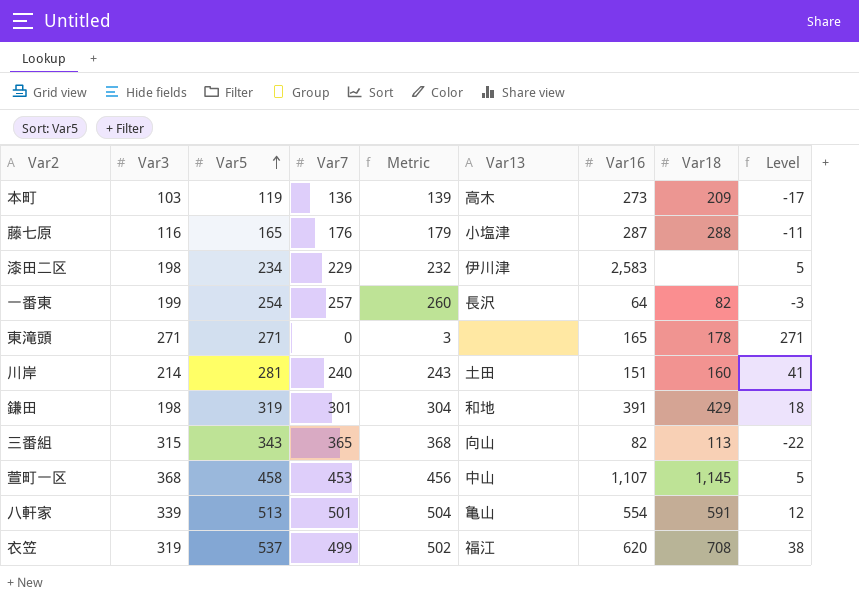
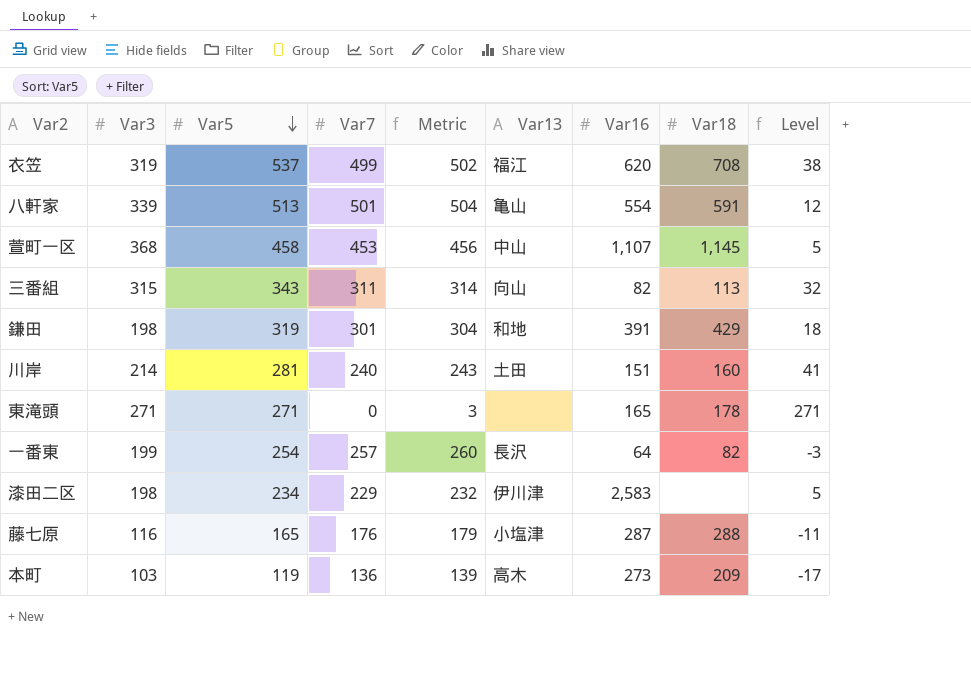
row order: Var5 ascending -> Var5 descending
三番組 | Var7: 365 -> 311
三番組 | Metric: 368 -> 314
三番組 | Level: -22 -> 32

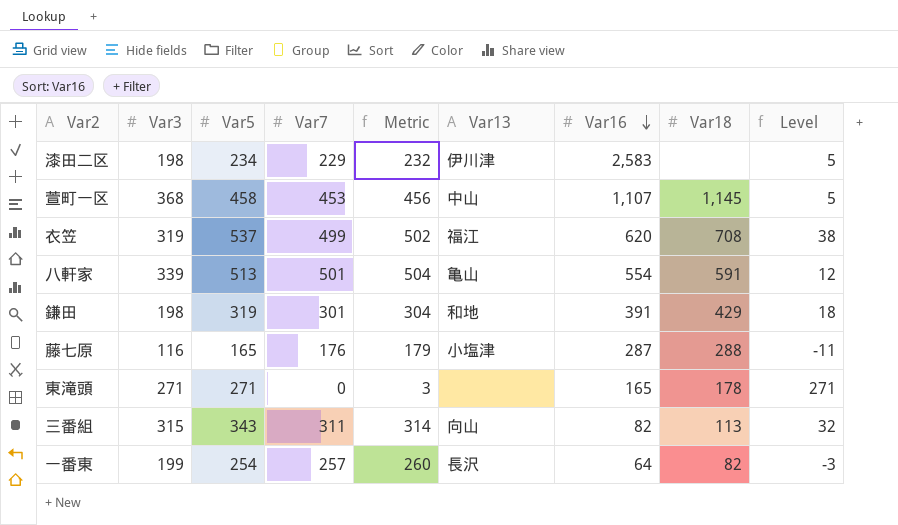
row order: Var5 descending -> Var16 descending
row 川岸: 214 | 281 | 240 | 243 | 土田 | 151 | 160 | 41 -> none
row 本町: 103 | 119 | 136 | 139 | 高木 | 273 | 209 | -17 -> none

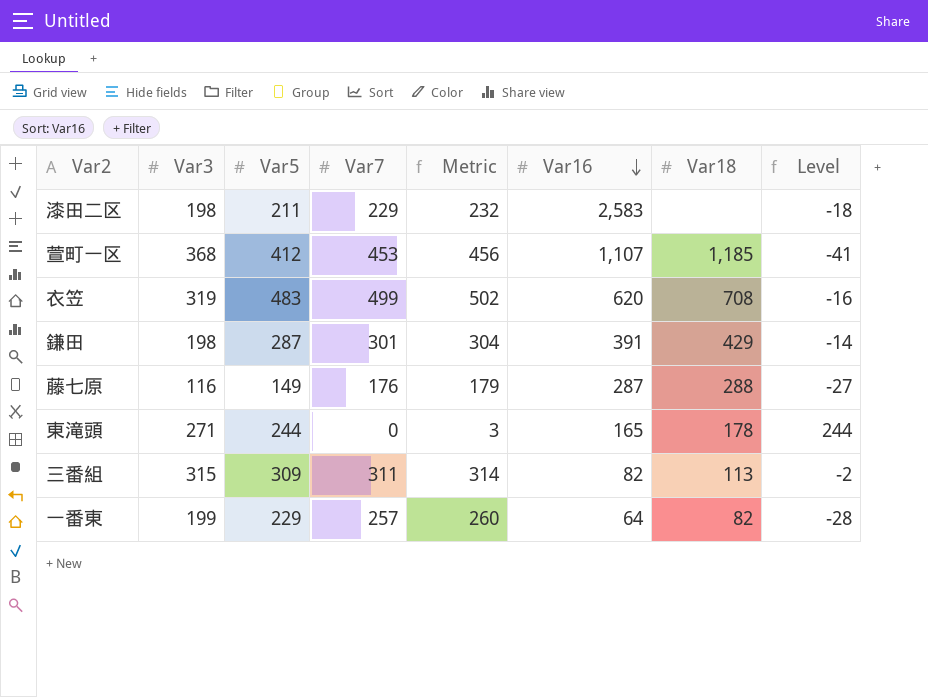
column Var13 | position: 6 -> none
row 八軒家: 339 | 513 | 501 | 504 | 亀山 | 554 | 591 | 12 -> none
漆田二区 | Var5: 234 -> 211
漆田二区 | Level: 5 -> -18
萱町一区 | Var5: 458 -> 412
萱町一区 | Var18: 1,145 -> 1,185
萱町一区 | Level: 5 -> -41
衣笠 | Var5: 537 -> 483
衣笠 | Level: 38 -> -16
鎌田 | Var5: 319 -> 287
鎌田 | Level: 18 -> -14
藤七原 | Var5: 165 -> 149
藤七原 | Level: -11 -> -27
東滝頭 | Var5: 271 -> 244
東滝頭 | Level: 271 -> 244
三番組 | Var5: 343 -> 309
三番組 | Level: 32 -> -2
一番東 | Var5: 254 -> 229
一番東 | Level: -3 -> -28

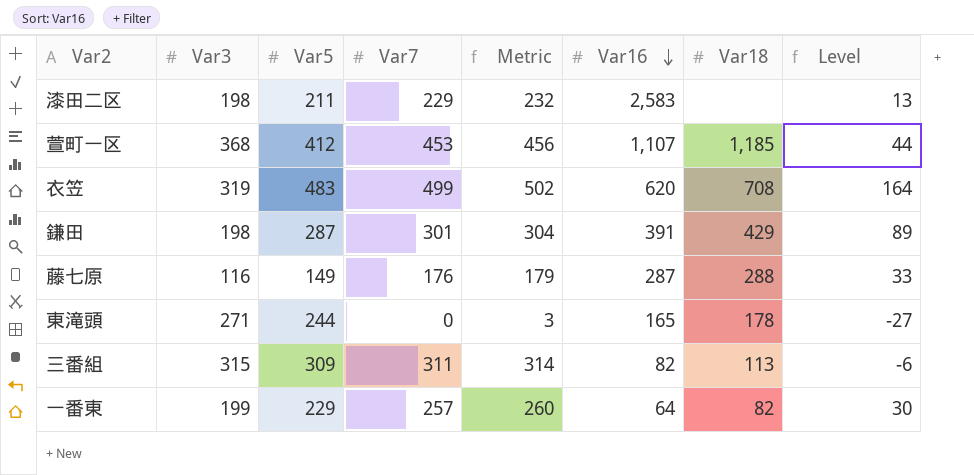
column Level | formula: [Var5] - [Var7] -> [Var5] - [Var3]

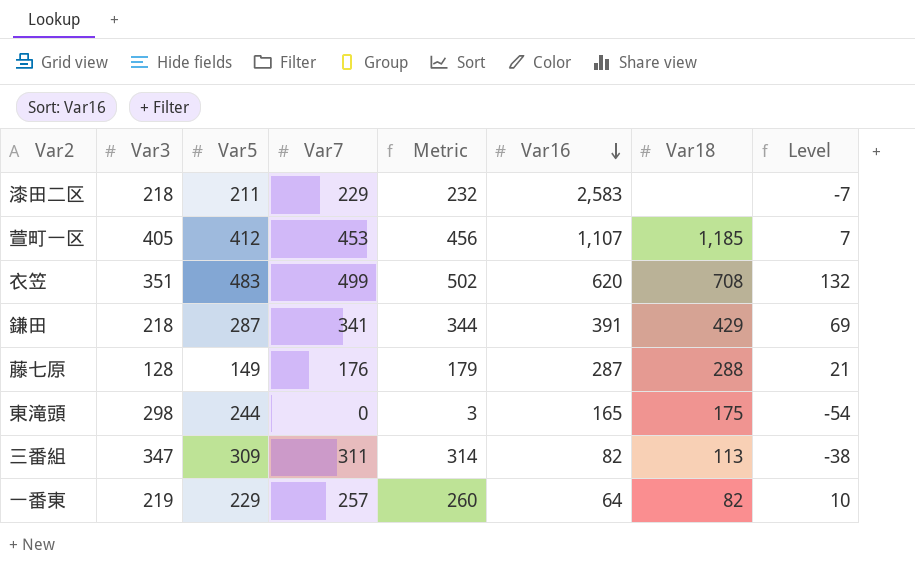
漆田二区 | Var3: 198 -> 218
漆田二区 | Level: 13 -> -7
萱町一区 | Var3: 368 -> 405
萱町一区 | Level: 44 -> 7
衣笠 | Var3: 319 -> 351
衣笠 | Level: 164 -> 132
鎌田 | Var3: 198 -> 218
鎌田 | Var7: 301 -> 341
鎌田 | Metric: 304 -> 344
鎌田 | Level: 89 -> 69
藤七原 | Var3: 116 -> 128
藤七原 | Level: 33 -> 21
東滝頭 | Var3: 271 -> 298
東滝頭 | Var18: 178 -> 175
東滝頭 | Level: -27 -> -54
三番組 | Var3: 315 -> 347
三番組 | Level: -6 -> -38
一番東 | Var3: 199 -> 219
一番東 | Level: 30 -> 10

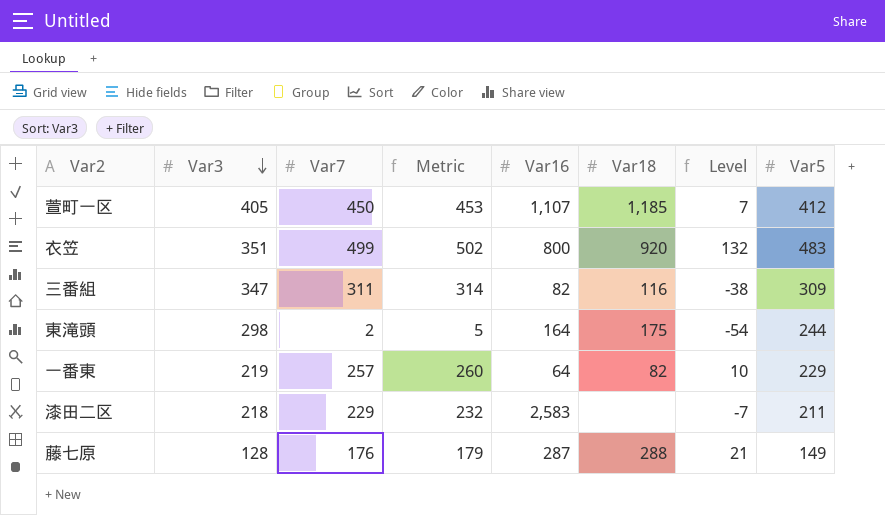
row order: Var16 descending -> Var3 descending
column Var5 | position: 3 -> 8
row 鎌田: 218 | 287 | 341 | 344 | 391 | 429 | 69 -> none
萱町一区 | Var7: 453 -> 450
萱町一区 | Metric: 456 -> 453
衣笠 | Var16: 620 -> 800
衣笠 | Var18: 708 -> 920
三番組 | Var18: 113 -> 116
東滝頭 | Var7: 0 -> 2
東滝頭 | Metric: 3 -> 5
東滝頭 | Var16: 165 -> 164

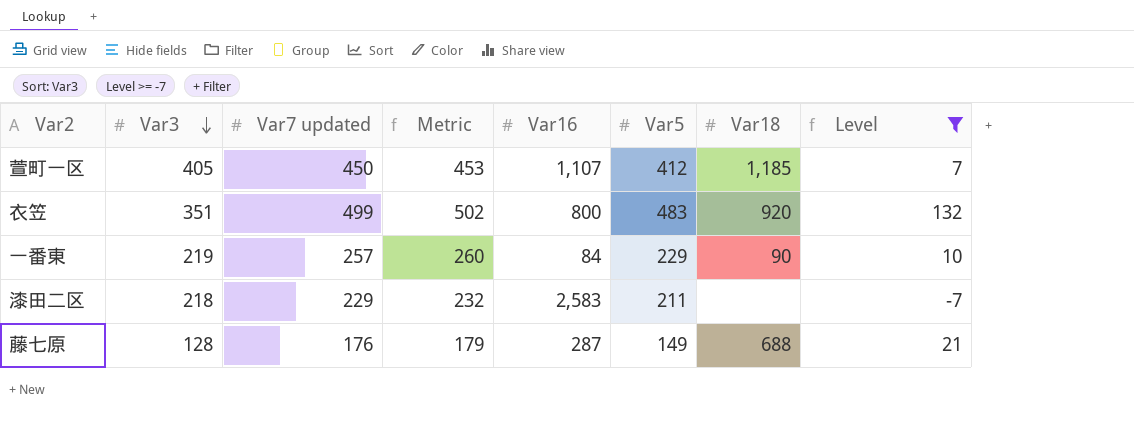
filter: none -> Level >= -7
column name: Var7 -> Var7 updated
column Var5 | position: 8 -> 6
一番東 | Var16: 64 -> 84
一番東 | Var18: 82 -> 90
藤七原 | Var18: 288 -> 688

